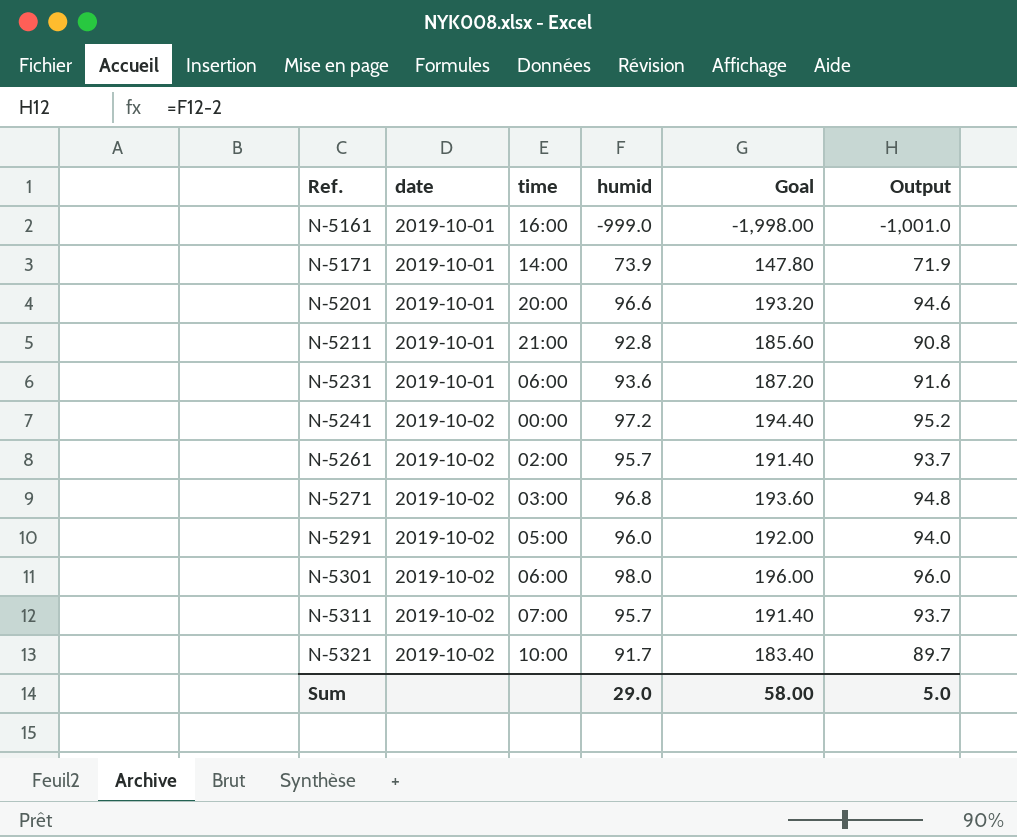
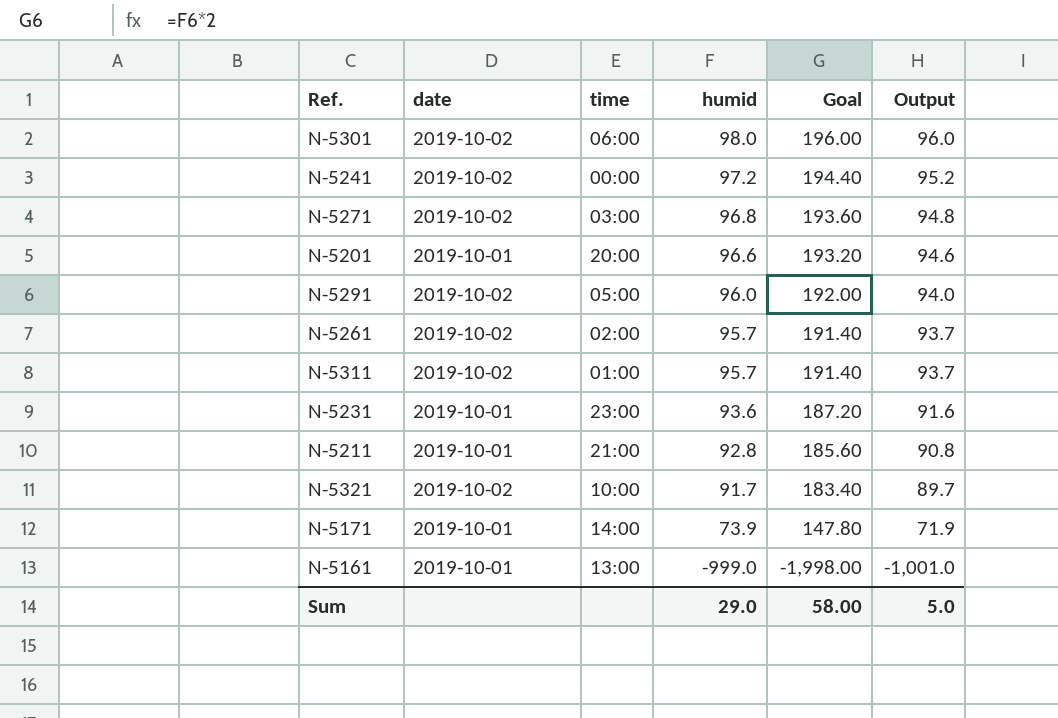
row order: Ref. ascending -> humid descending
N-5311 | time: 07:00 -> 01:00
N-5231 | time: 06:00 -> 23:00
N-5161 | time: 16:00 -> 13:00

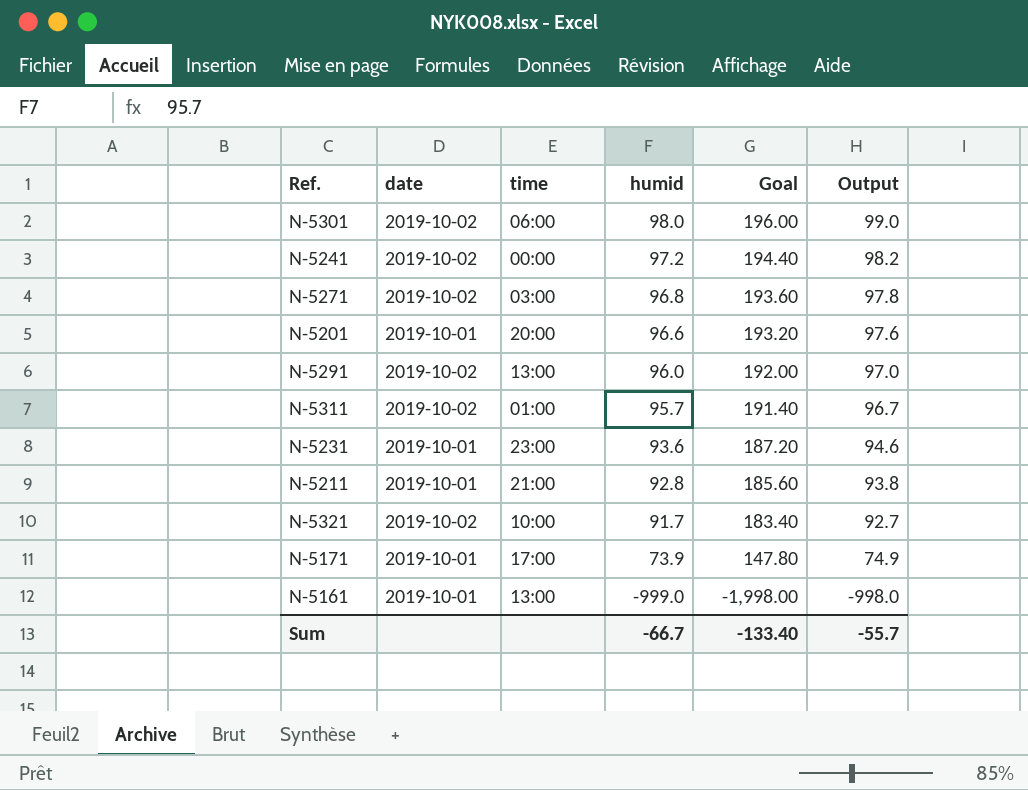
column Output | formula: [humid] - 2 -> [humid] + 1
row N-5261: 2019-10-02 | 02:00 | 95.7 | 191.40 | 93.7 -> none
N-5291 | time: 05:00 -> 13:00
N-5171 | time: 14:00 -> 17:00
Sum | humid: 29.0 -> -66.7
Sum | Goal: 58.00 -> -133.40
Sum | Output: 5.0 -> -55.7

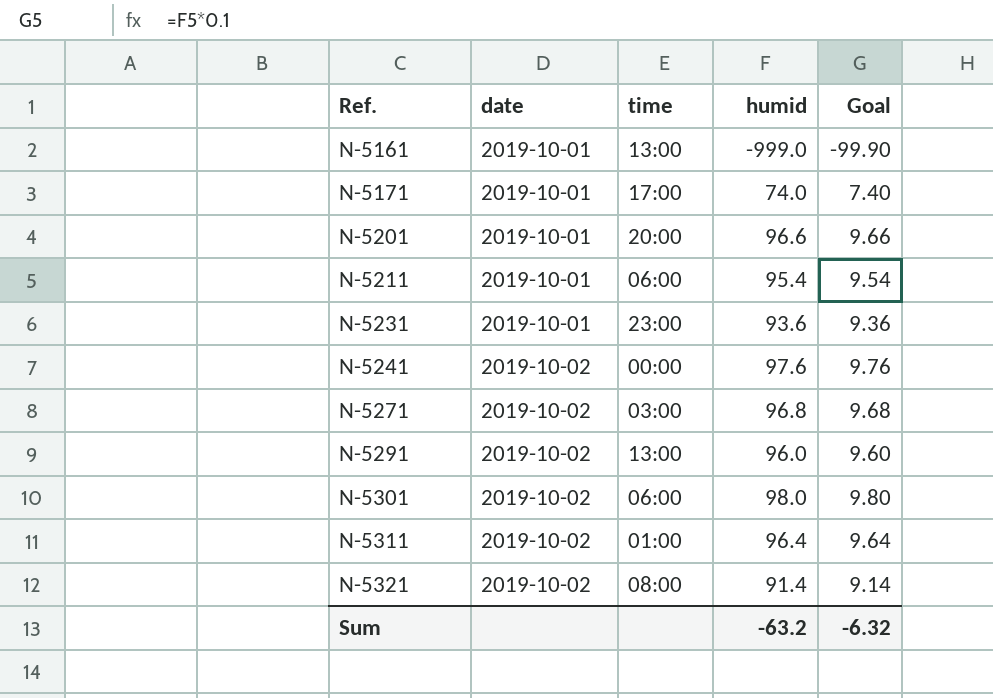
row order: humid descending -> Ref. ascending
column Output | formula: [humid] + 1 -> none
column Goal | formula: [humid] * 2 -> [humid] * 0.1
N-5171 | humid: 73.9 -> 74.0
N-5211 | time: 21:00 -> 06:00
N-5211 | humid: 92.8 -> 95.4
N-5241 | humid: 97.2 -> 97.6
N-5311 | humid: 95.7 -> 96.4
N-5321 | time: 10:00 -> 08:00
N-5321 | humid: 91.7 -> 91.4
Sum | humid: -66.7 -> -63.2
Sum | Goal: -133.40 -> -6.32

